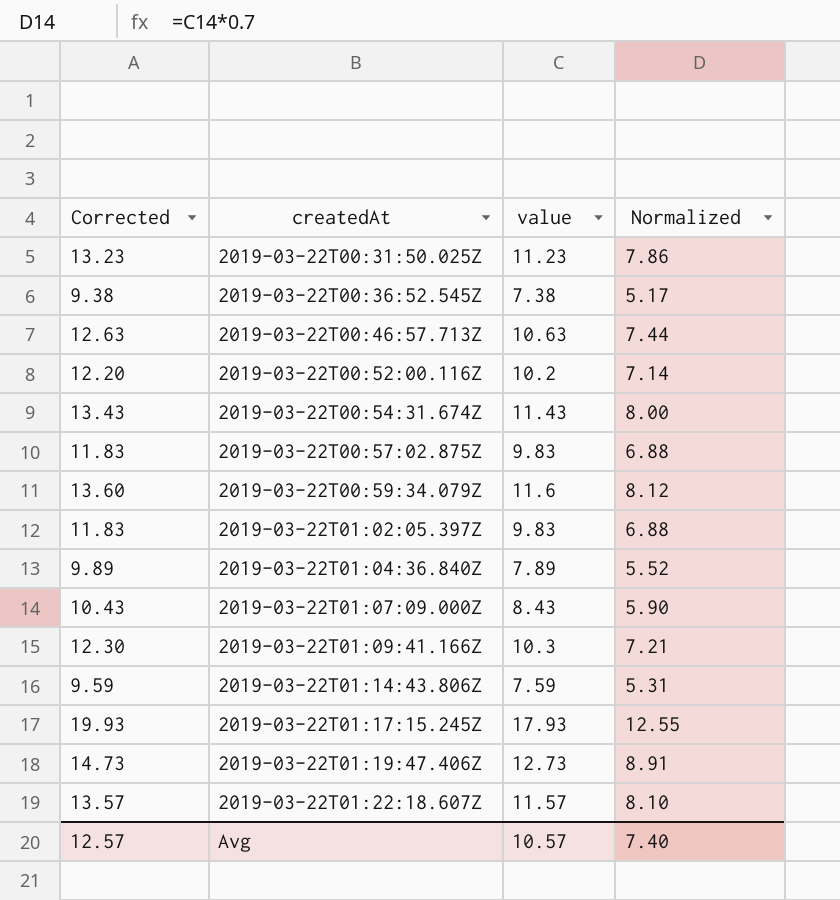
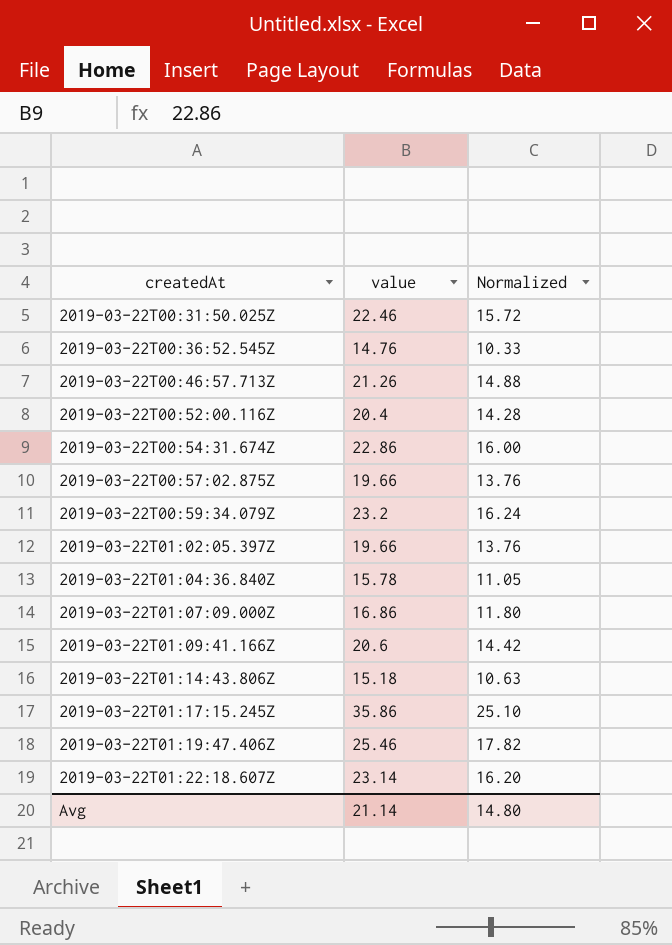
column Corrected | formula: [value] + 2 -> none
2019-03-22T00:31:50.025Z | value: 11.23 -> 22.46
2019-03-22T00:31:50.025Z | Normalized: 7.86 -> 15.72
2019-03-22T00:36:52.545Z | value: 7.38 -> 14.76
2019-03-22T00:36:52.545Z | Normalized: 5.17 -> 10.33
2019-03-22T00:46:57.713Z | value: 10.63 -> 21.26
2019-03-22T00:46:57.713Z | Normalized: 7.44 -> 14.88
2019-03-22T00:52:00.116Z | value: 10.2 -> 20.4
2019-03-22T00:52:00.116Z | Normalized: 7.14 -> 14.28
2019-03-22T00:54:31.674Z | value: 11.43 -> 22.86
2019-03-22T00:54:31.674Z | Normalized: 8.00 -> 16.00
2019-03-22T00:57:02.875Z | value: 9.83 -> 19.66
2019-03-22T00:57:02.875Z | Normalized: 6.88 -> 13.76
2019-03-22T00:59:34.079Z | value: 11.6 -> 23.2
2019-03-22T00:59:34.079Z | Normalized: 8.12 -> 16.24
2019-03-22T01:02:05.397Z | value: 9.83 -> 19.66
2019-03-22T01:02:05.397Z | Normalized: 6.88 -> 13.76
2019-03-22T01:04:36.840Z | value: 7.89 -> 15.78
2019-03-22T01:04:36.840Z | Normalized: 5.52 -> 11.05
2019-03-22T01:07:09.000Z | value: 8.43 -> 16.86
2019-03-22T01:07:09.000Z | Normalized: 5.90 -> 11.80
2019-03-22T01:09:41.166Z | value: 10.3 -> 20.6
2019-03-22T01:09:41.166Z | Normalized: 7.21 -> 14.42
2019-03-22T01:14:43.806Z | value: 7.59 -> 15.18
2019-03-22T01:14:43.806Z | Normalized: 5.31 -> 10.63
2019-03-22T01:17:15.245Z | value: 17.93 -> 35.86
2019-03-22T01:17:15.245Z | Normalized: 12.55 -> 25.10
2019-03-22T01:19:47.406Z | value: 12.73 -> 25.46
2019-03-22T01:19:47.406Z | Normalized: 8.91 -> 17.82
2019-03-22T01:22:18.607Z | value: 11.57 -> 23.14
2019-03-22T01:22:18.607Z | Normalized: 8.10 -> 16.20
Avg | value: 10.57 -> 21.14
Avg | Normalized: 7.40 -> 14.80

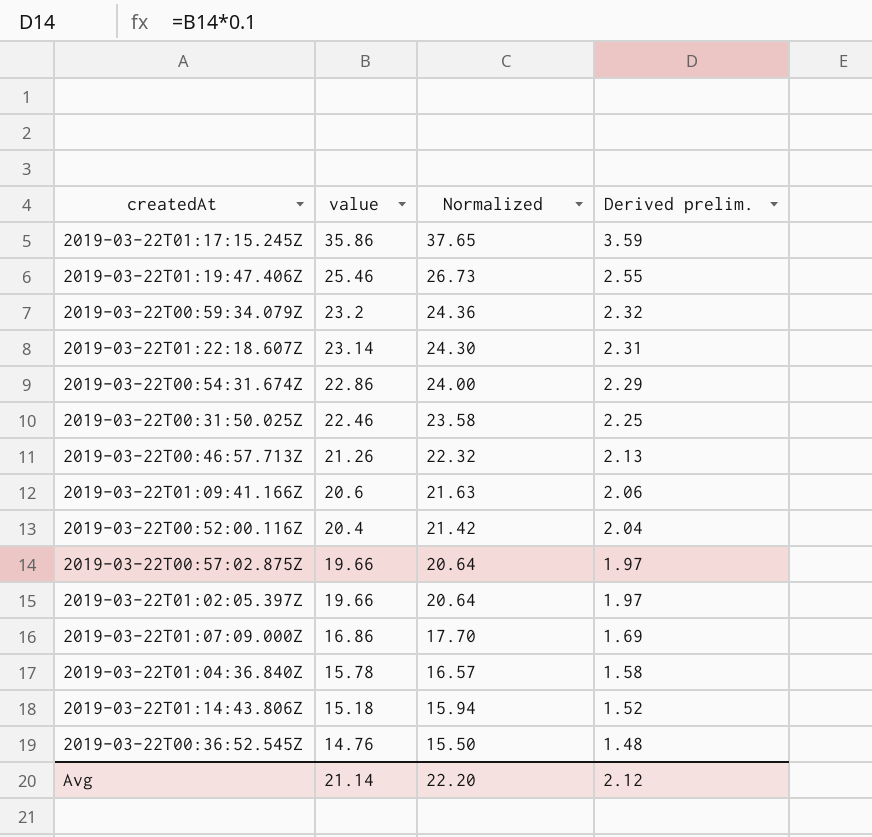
row order: createdAt ascending -> value descending
column Normalized | formula: [value] * 0.7 -> [value] * 1.05
column Derived prelim. | formula: none -> [value] * 0.1
Avg | Normalized: 14.80 -> 22.20

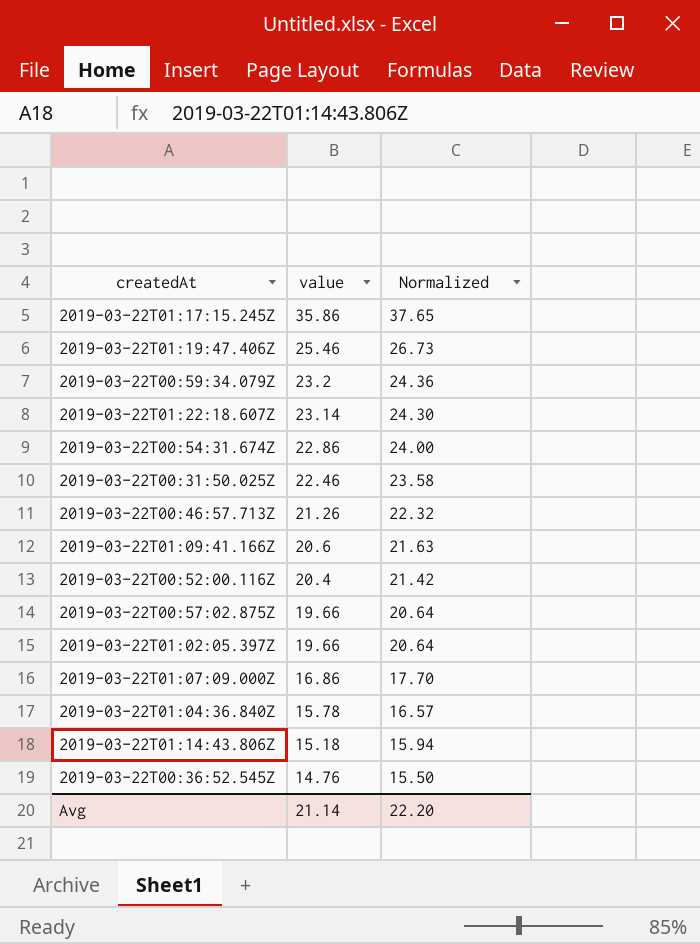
column Derived prelim. | formula: [value] * 0.1 -> none

